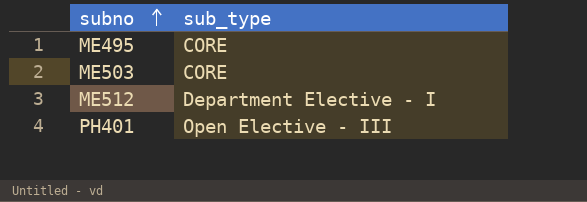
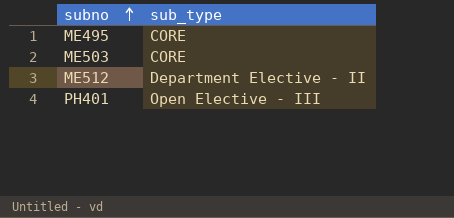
ME512 | sub_type: Department Elective - I -> Department Elective - II

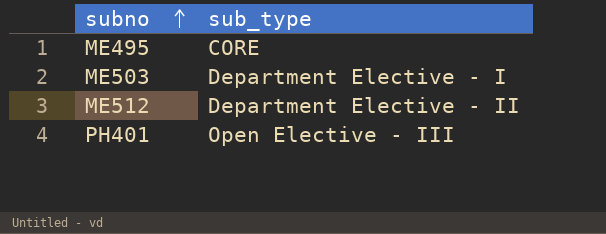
ME503 | sub_type: CORE -> Department Elective - I

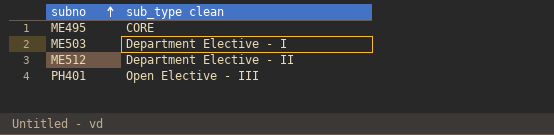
column name: sub_type -> sub_type clean

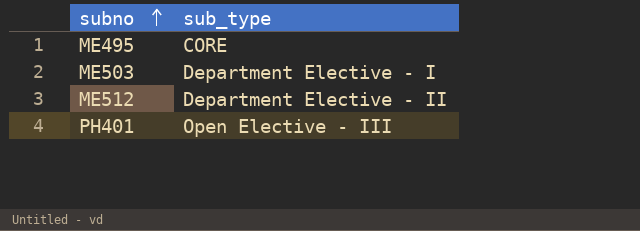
column name: sub_type clean -> sub_type

